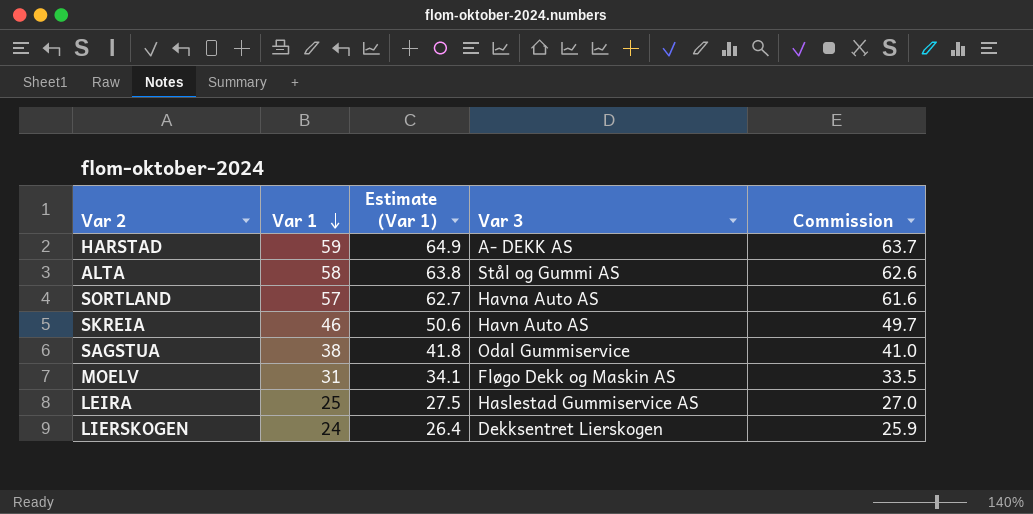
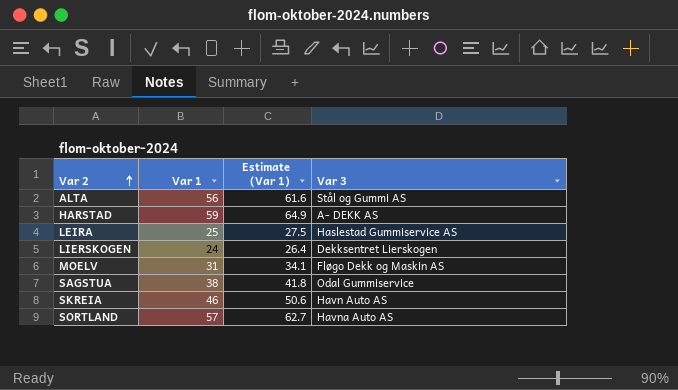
row order: Var 1 descending -> Var 2 ascending
column Commission | formula: [Var 1] * 1.08 -> none
ALTA | Var 1: 58 -> 56
ALTA | Estimate (Var 1): 63.8 -> 61.6

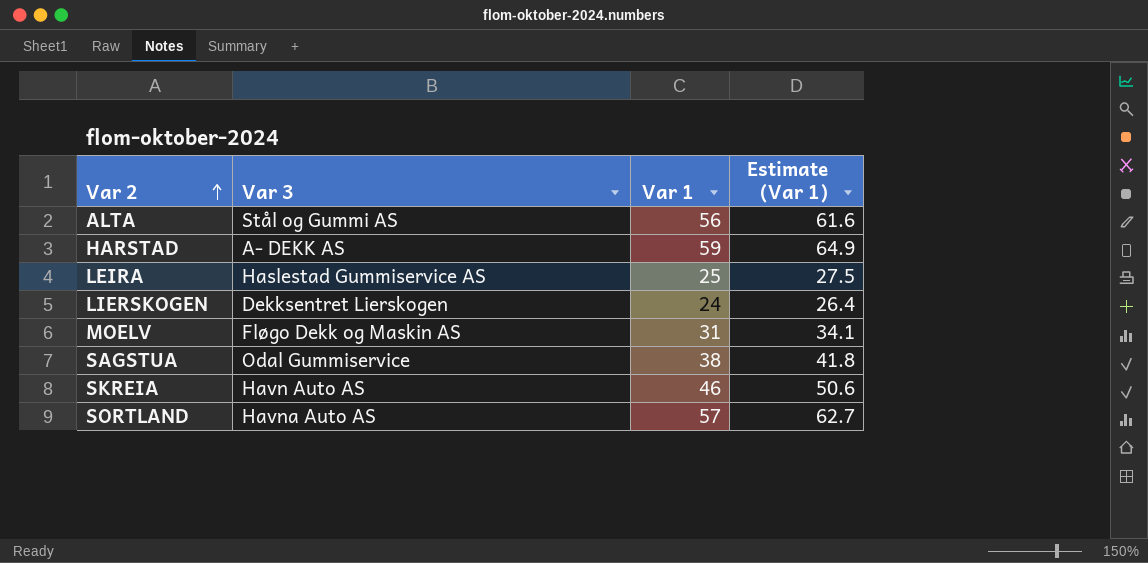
column Var 3 | position: 4 -> 2

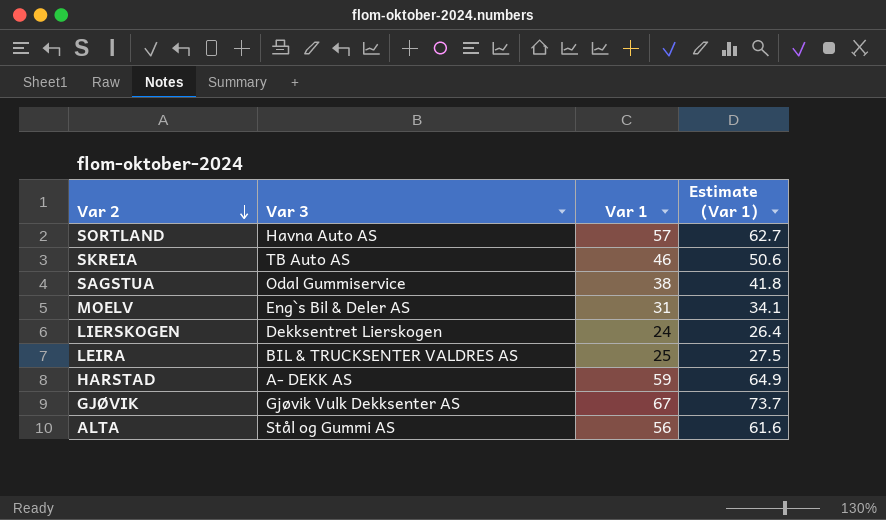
row order: Var 2 ascending -> Var 2 descending
SKREIA | Var 3: Havn Auto AS -> TB Auto AS
MOELV | Var 3: Fløgo Dekk og Maskin AS -> Eng`s Bil & Deler AS
LEIRA | Var 3: Haslestad Gummiservice AS -> BIL & TRUCKSENTER VALDRES AS
row GJØVIK: none -> Gjøvik Vulk Dekksenter AS | 67 | 73.7

